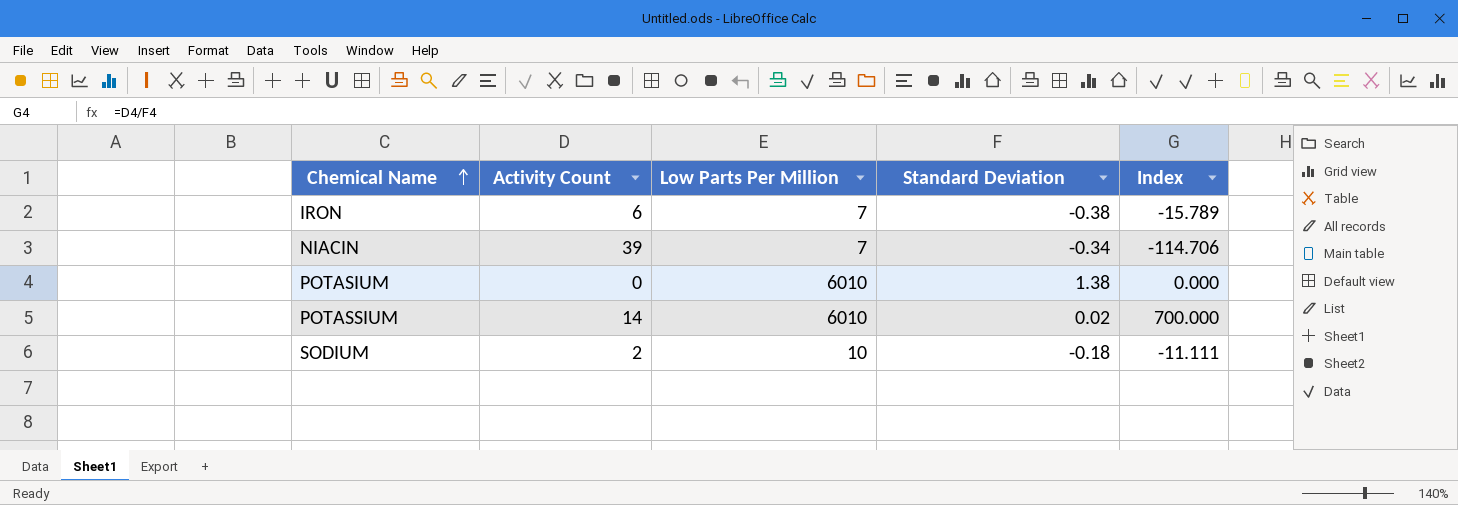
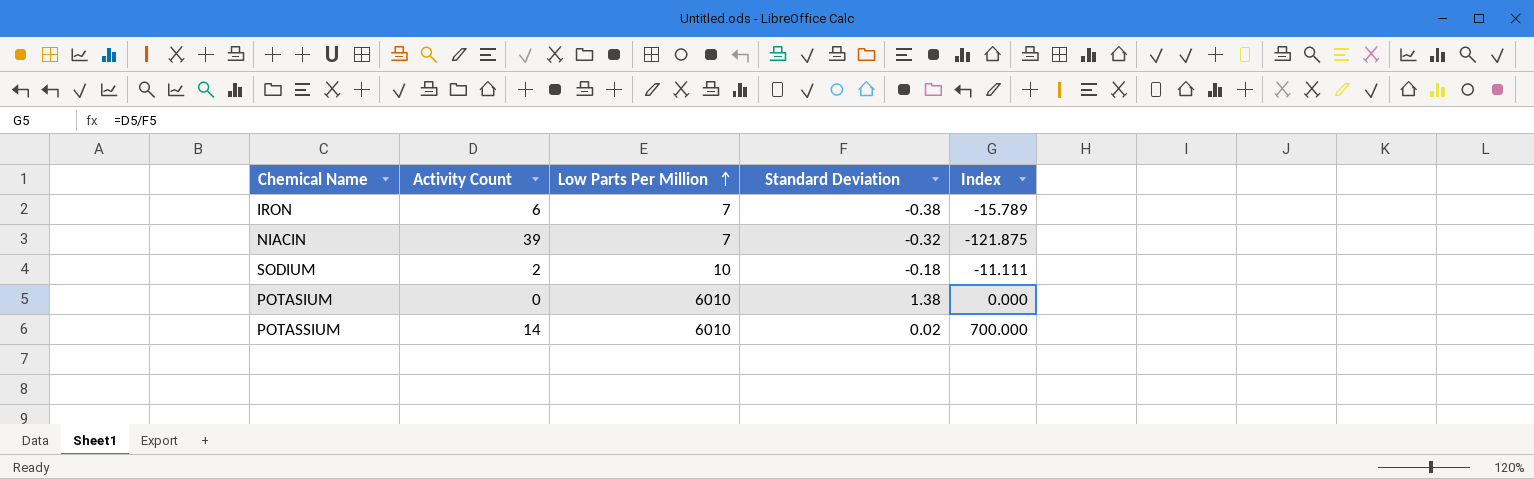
row order: Chemical Name ascending -> Low Parts Per Million ascending
NIACIN | Standard Deviation: -0.34 -> -0.32
NIACIN | Index: -114.706 -> -121.875

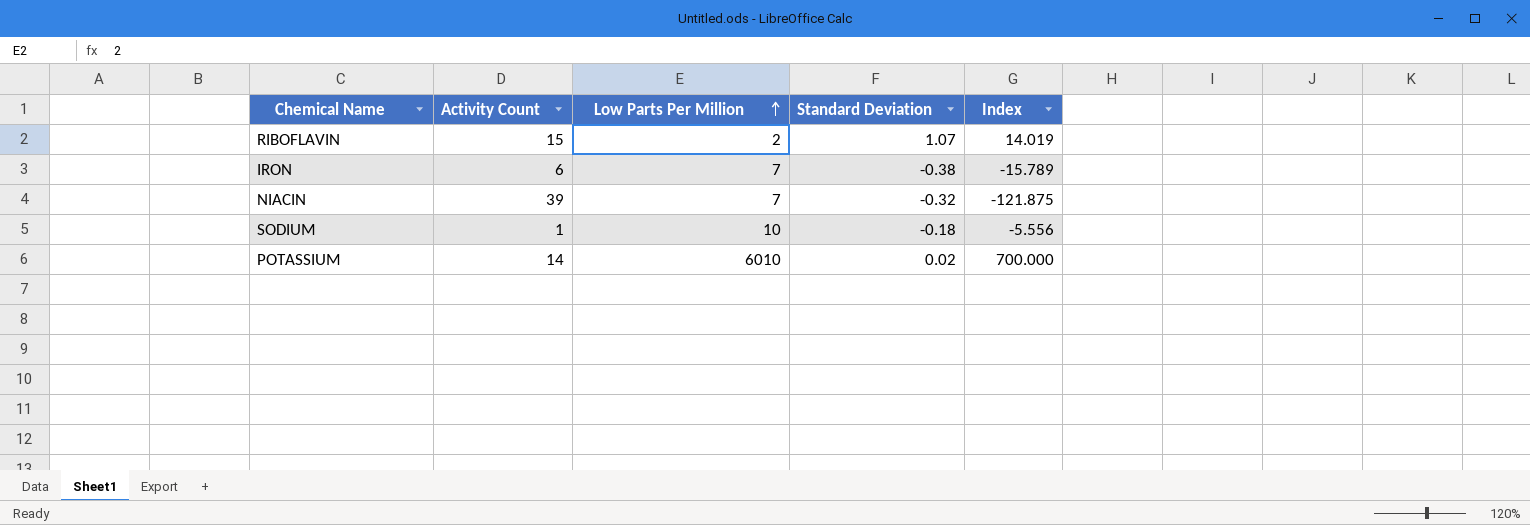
row POTASIUM: 0 | 6010 | 1.38 | 0.000 -> none
row RIBOFLAVIN: none -> 15 | 2 | 1.07 | 14.019
SODIUM | Activity Count: 2 -> 1
SODIUM | Index: -11.111 -> -5.556

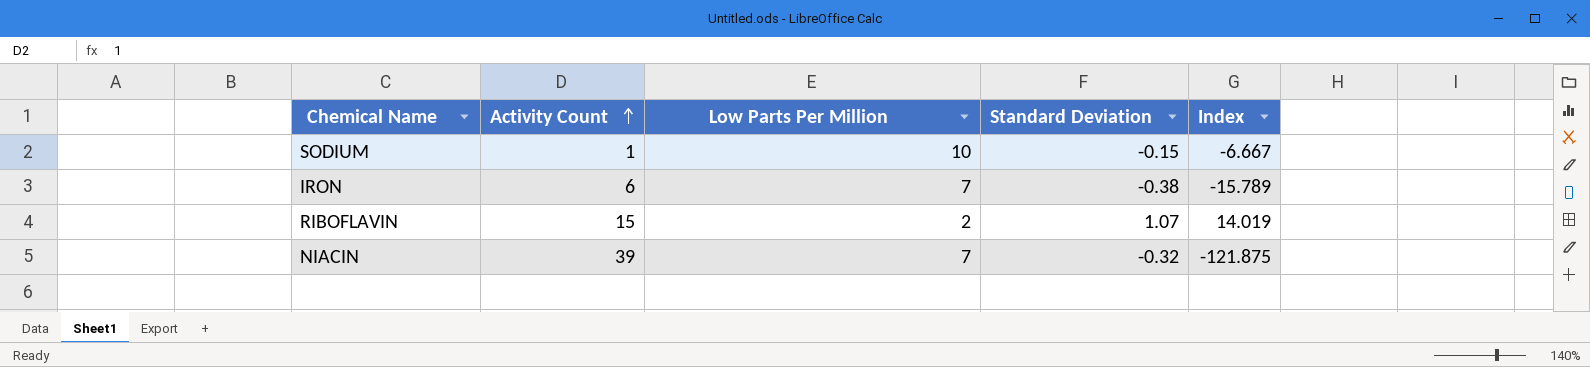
row order: Low Parts Per Million ascending -> Activity Count ascending
row POTASSIUM: 14 | 6010 | 0.02 | 700.000 -> none
SODIUM | Standard Deviation: -0.18 -> -0.15
SODIUM | Index: -5.556 -> -6.667

